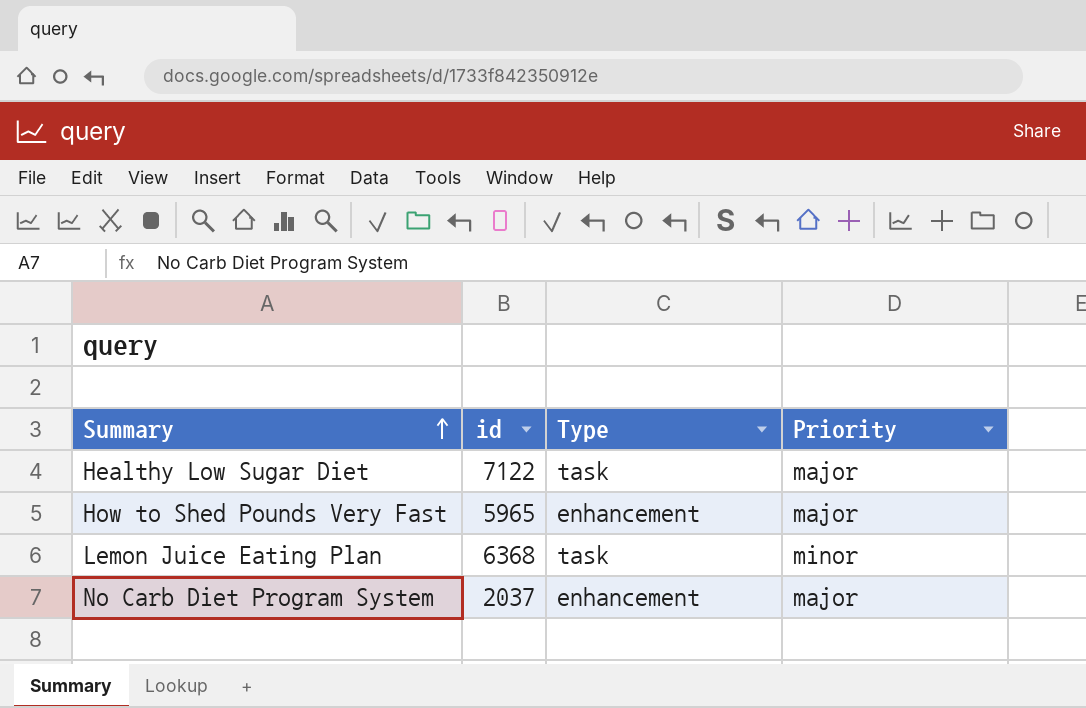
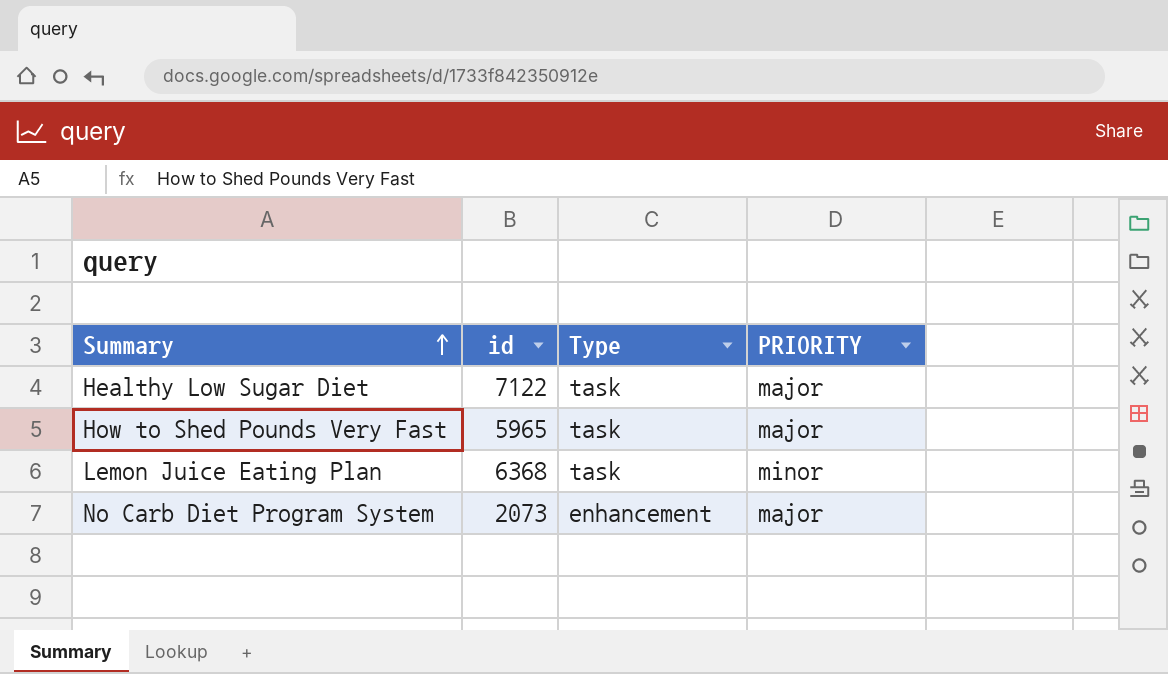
column name: Priority -> PRIORITY
How to Shed Pounds Very Fast | Type: enhancement -> task
No Carb Diet Program System | id: 2037 -> 2073

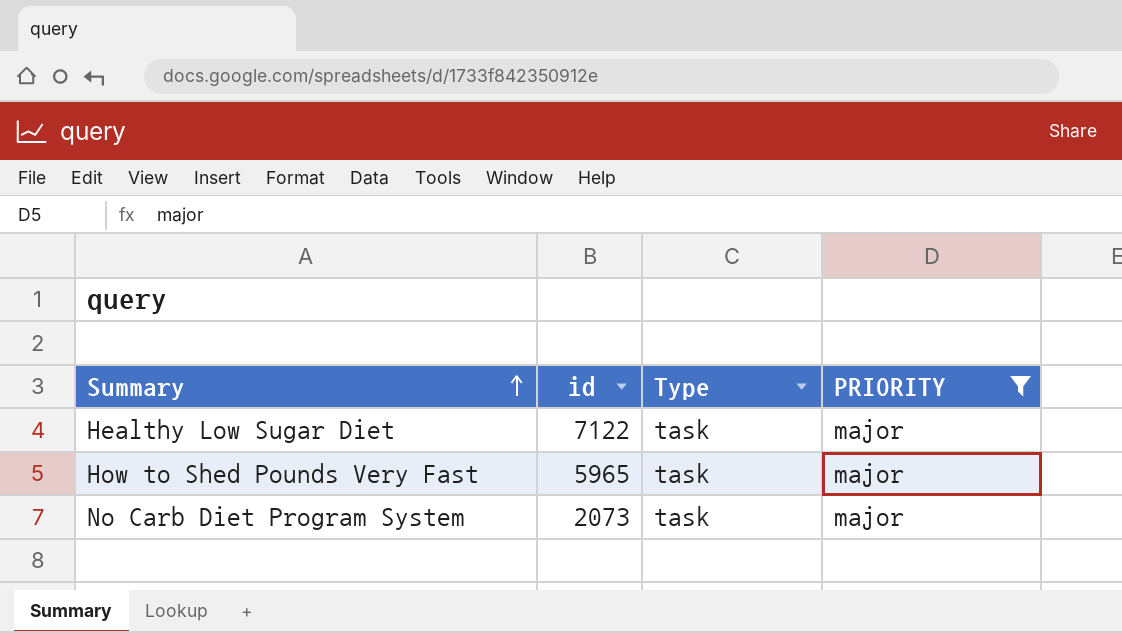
filter: none -> PRIORITY = major
No Carb Diet Program System | Type: enhancement -> task

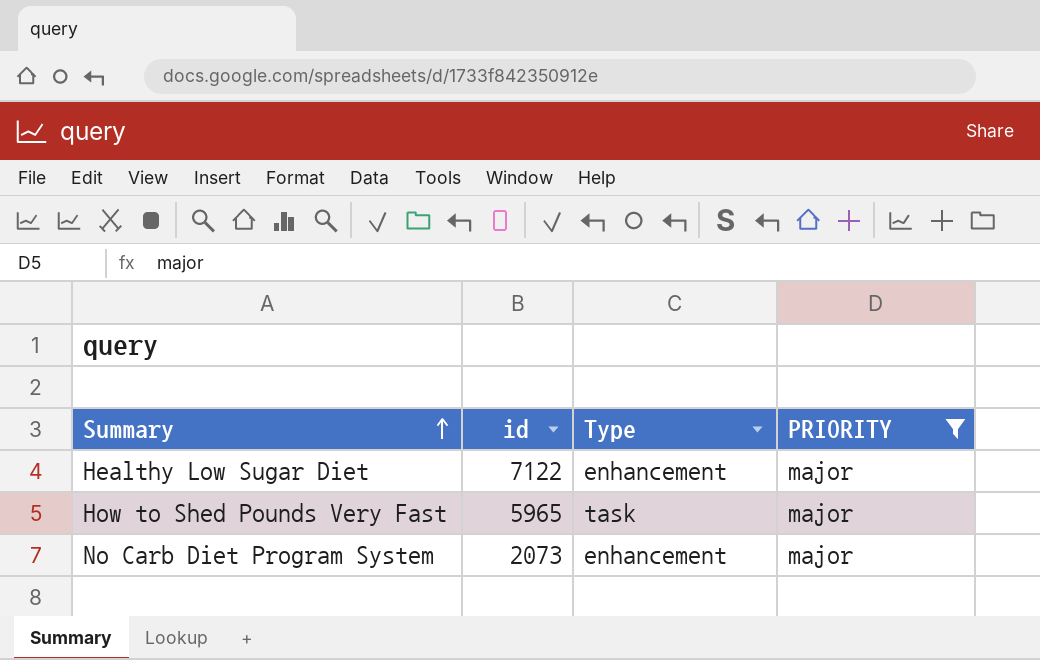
Healthy Low Sugar Diet | Type: task -> enhancement
No Carb Diet Program System | Type: task -> enhancement

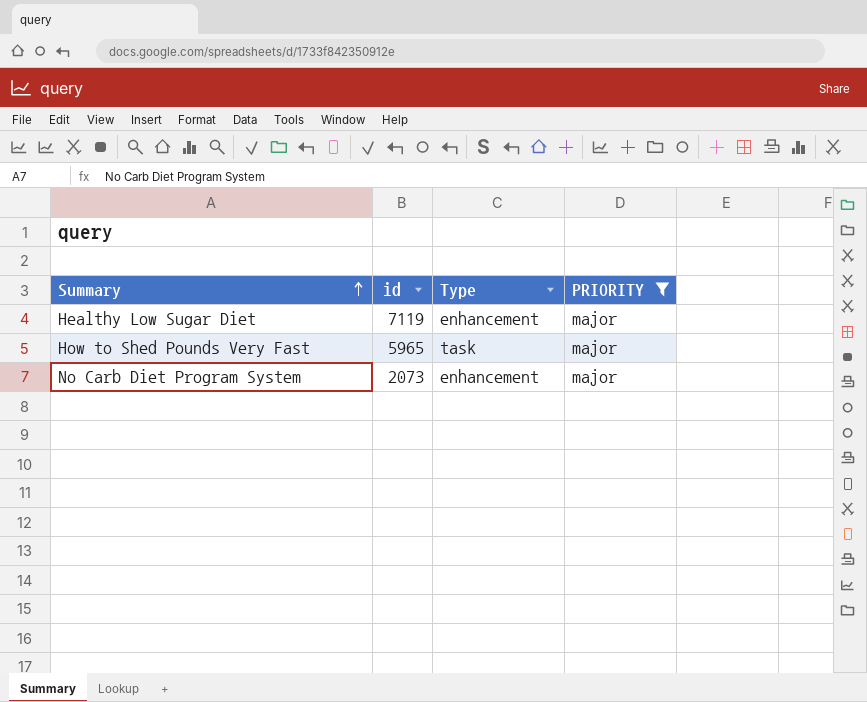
Healthy Low Sugar Diet | id: 7122 -> 7119

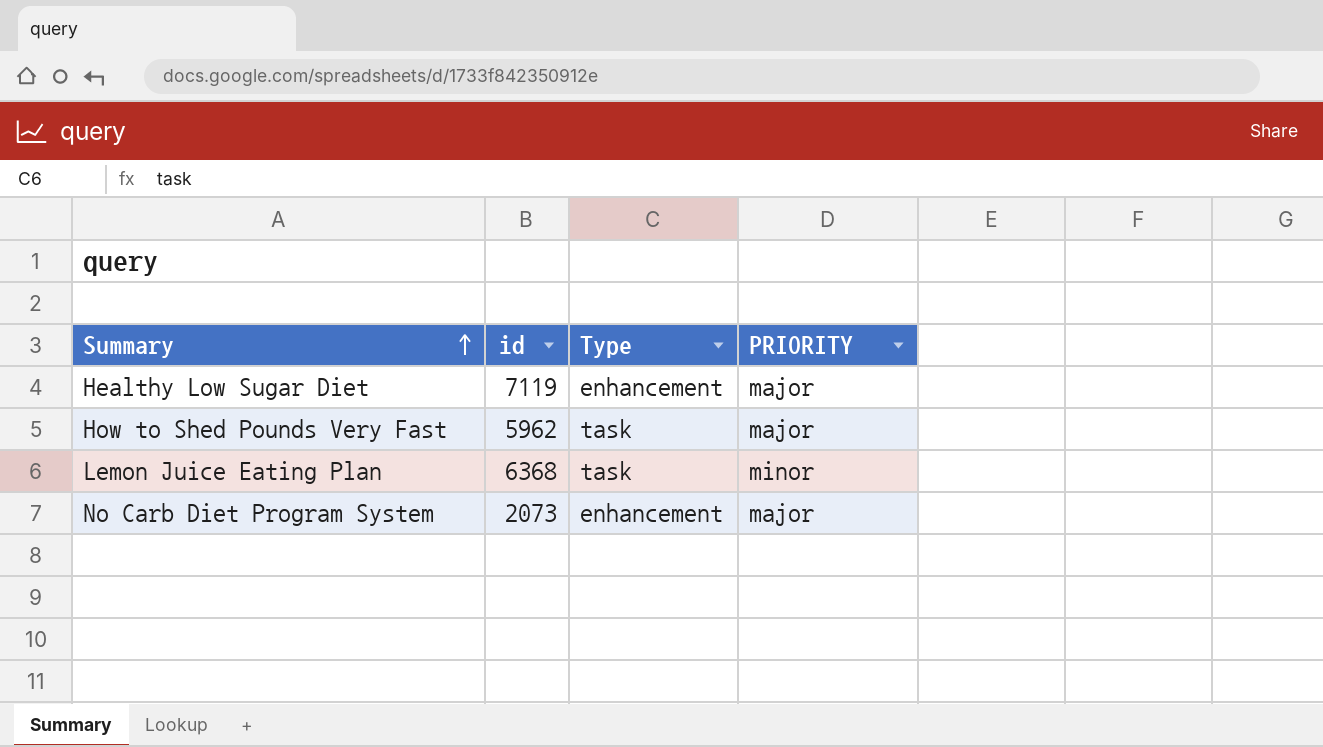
filter: PRIORITY = major -> none
How to Shed Pounds Very Fast | id: 5965 -> 5962

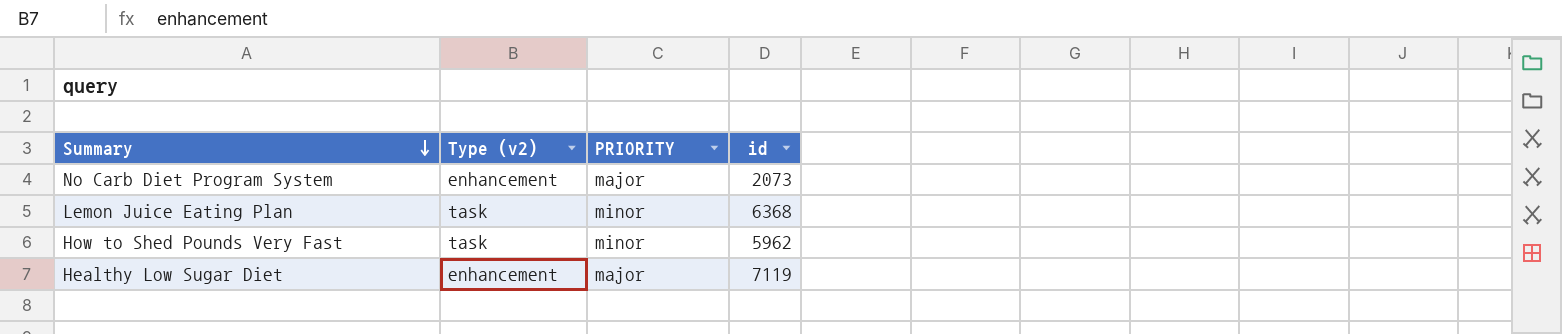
row order: Summary ascending -> Summary descending
column name: Type -> Type (v2)
column id | position: 2 -> 4
How to Shed Pounds Very Fast | PRIORITY: major -> minor

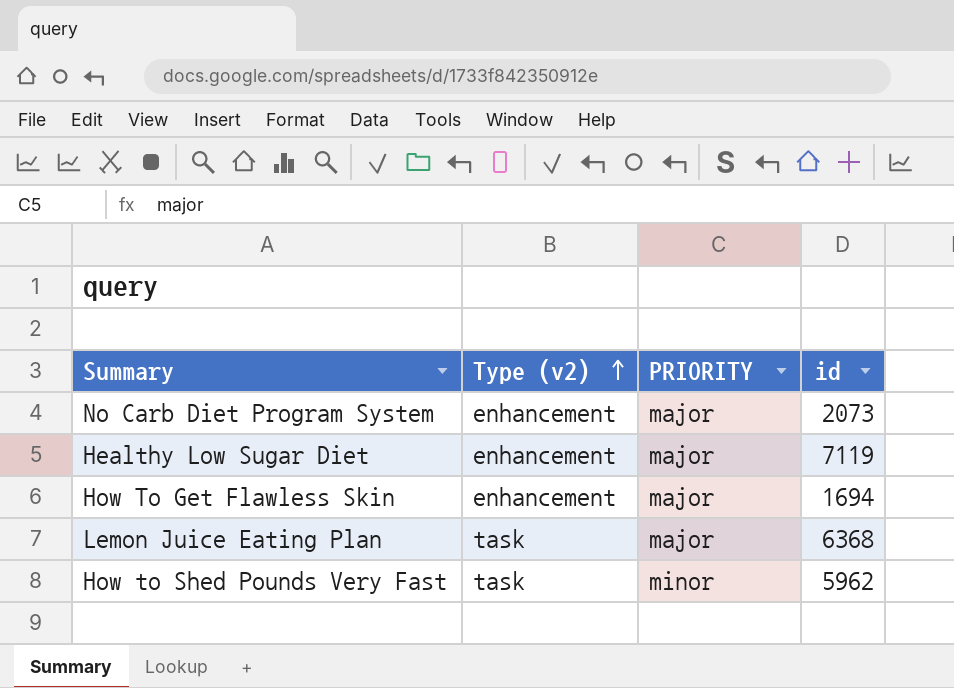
row order: Summary descending -> Type (v2) ascending
row How To Get Flawless Skin: none -> enhancement | major | 1694
Lemon Juice Eating Plan | PRIORITY: minor -> major

